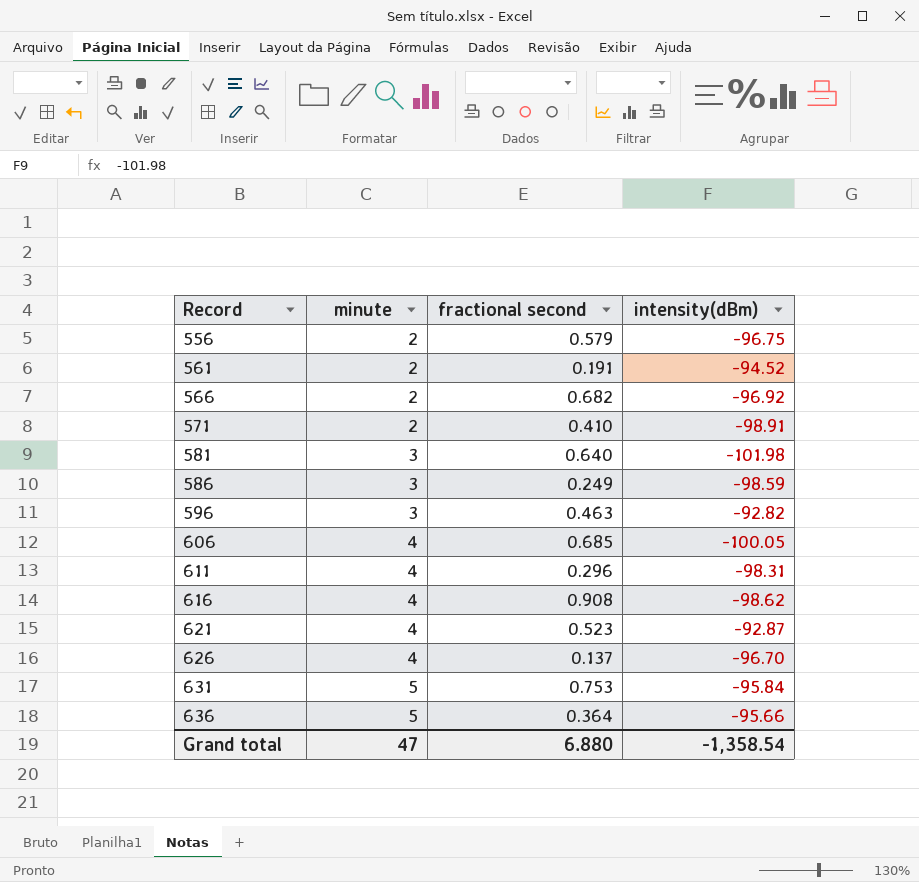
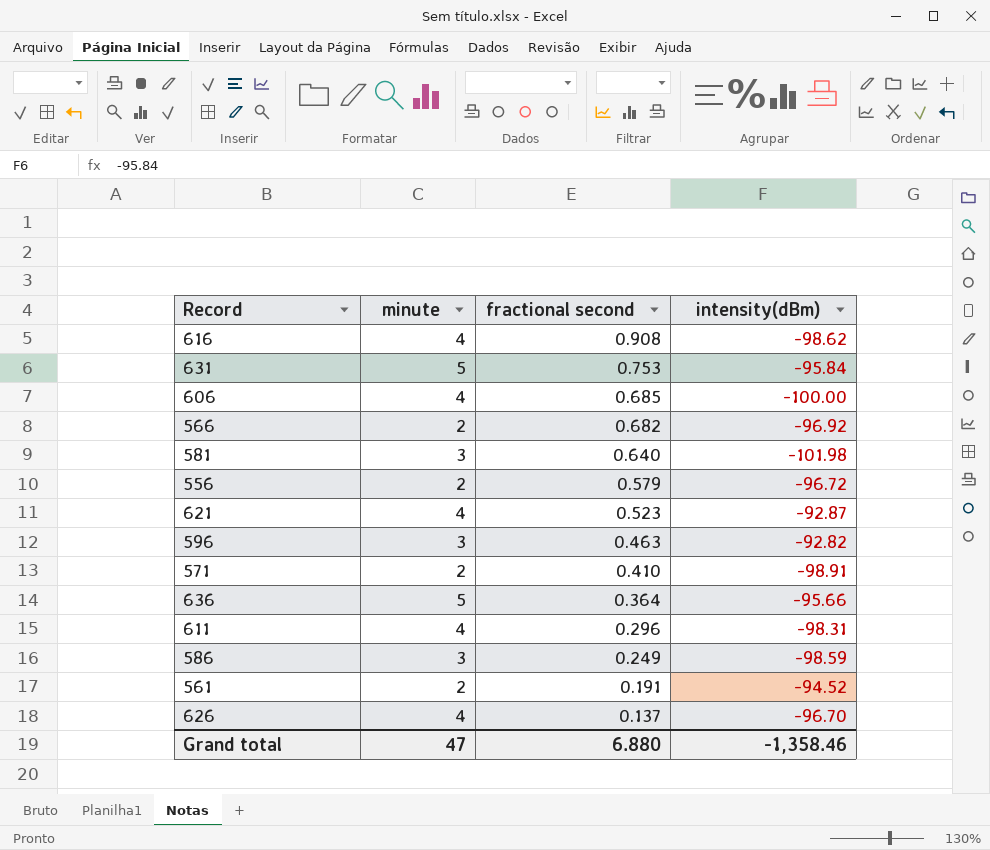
row order: Record ascending -> fractional second descending
606 | intensity(dBm): -100.05 -> -100.00
556 | intensity(dBm): -96.75 -> -96.72
Grand total | intensity(dBm): -1,358.54 -> -1,358.46

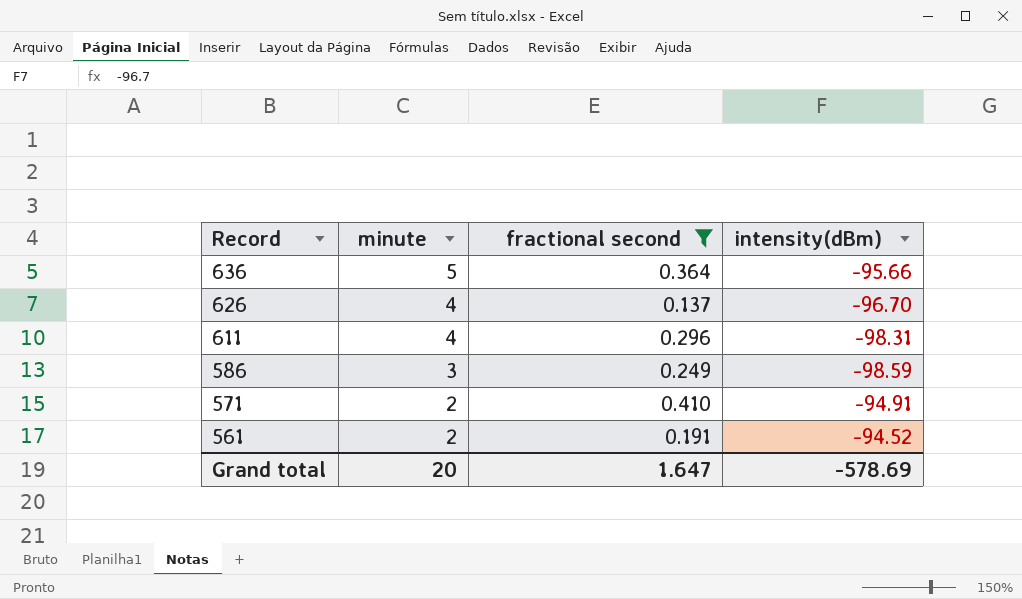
filter: none -> fractional second <= 0.410
row order: fractional second descending -> Record descending
571 | intensity(dBm): -98.91 -> -94.91
Grand total | minute: 47 -> 20
Grand total | fractional second: 6.880 -> 1.647
Grand total | intensity(dBm): -1,358.46 -> -578.69

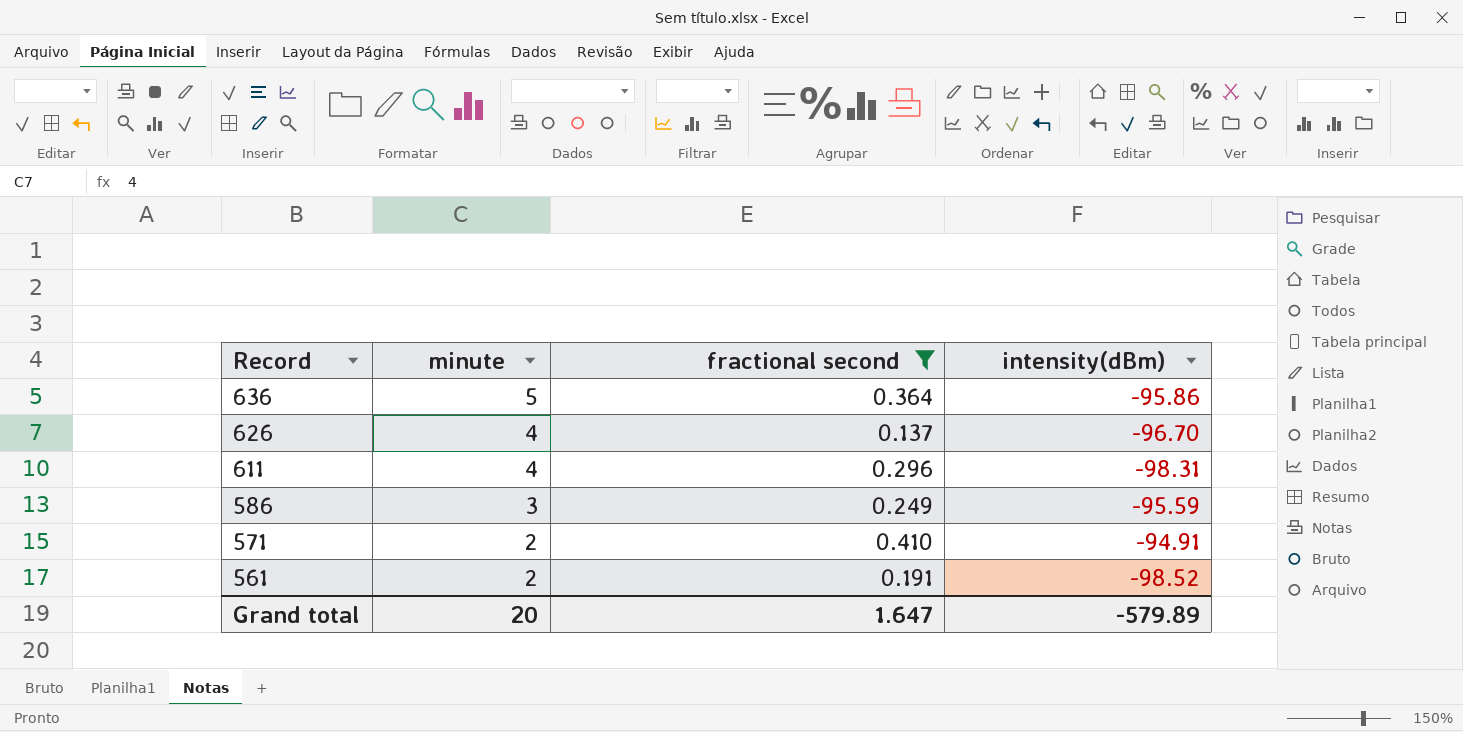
636 | intensity(dBm): -95.66 -> -95.86
586 | intensity(dBm): -98.59 -> -95.59
561 | intensity(dBm): -94.52 -> -98.52
Grand total | intensity(dBm): -578.69 -> -579.89

